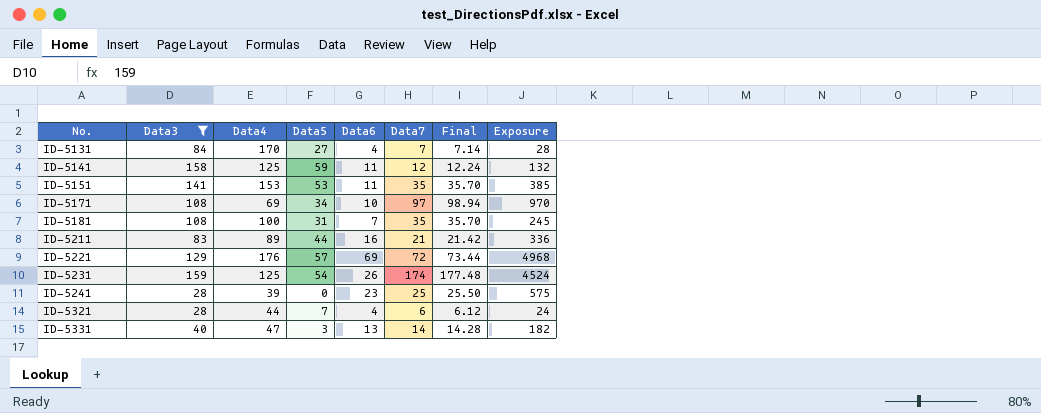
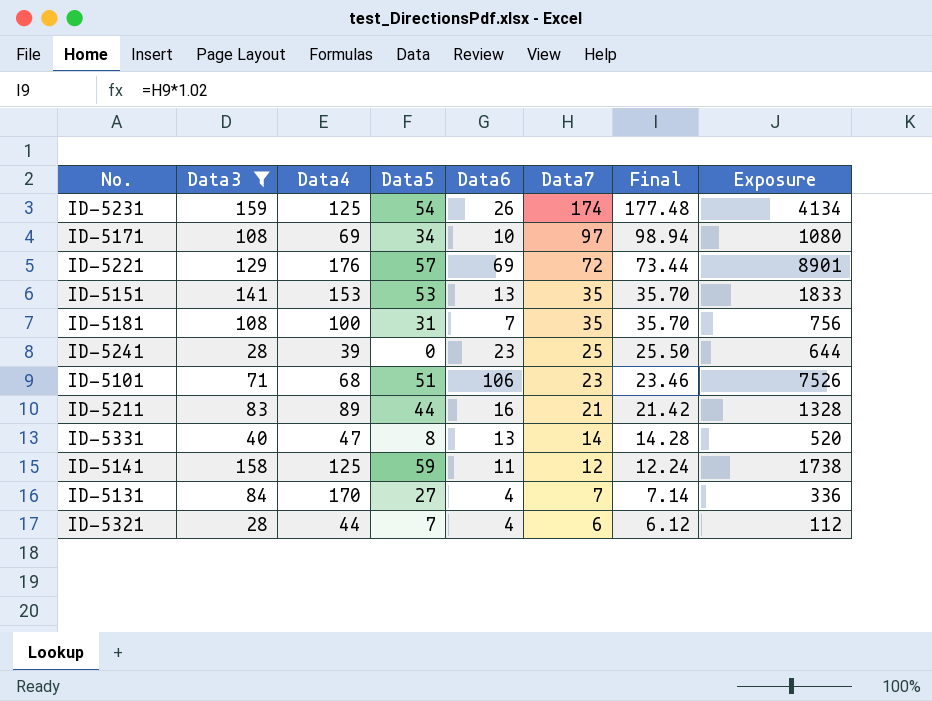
row order: No. ascending -> Data7 descending
column Exposure | formula: [Data6] * [Data7] -> [Data3] * [Data6]
ID-5151 | Data6: 11 -> 13
row ID-5101: none -> 71 | 68 | 51 | 106 | 23 | 23.46 | 7526
ID-5331 | Data5: 3 -> 8

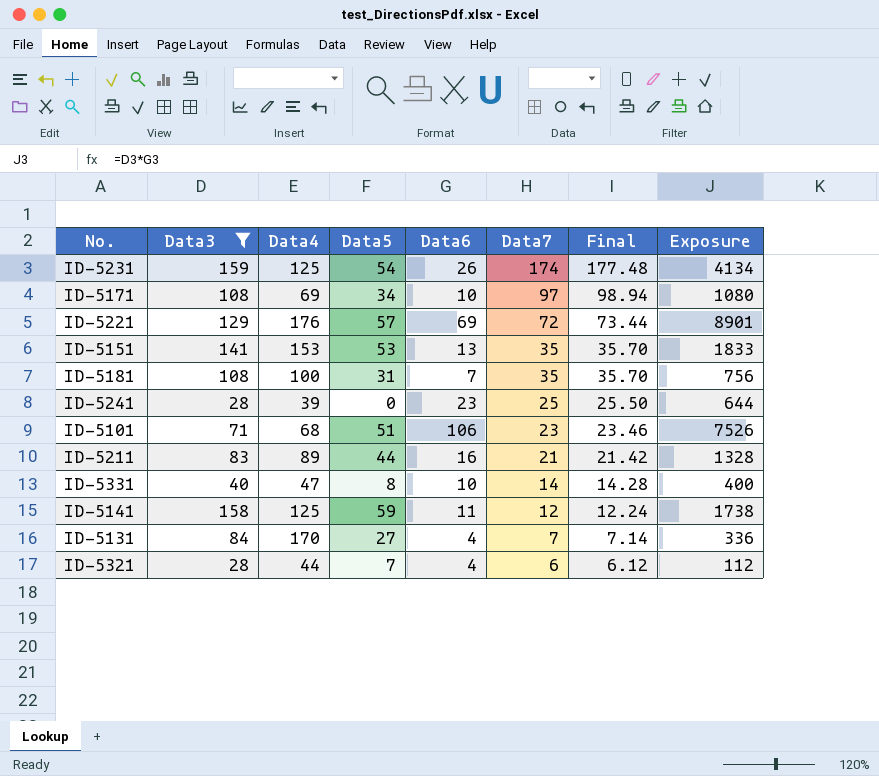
ID-5331 | Data6: 13 -> 10
ID-5331 | Exposure: 520 -> 400

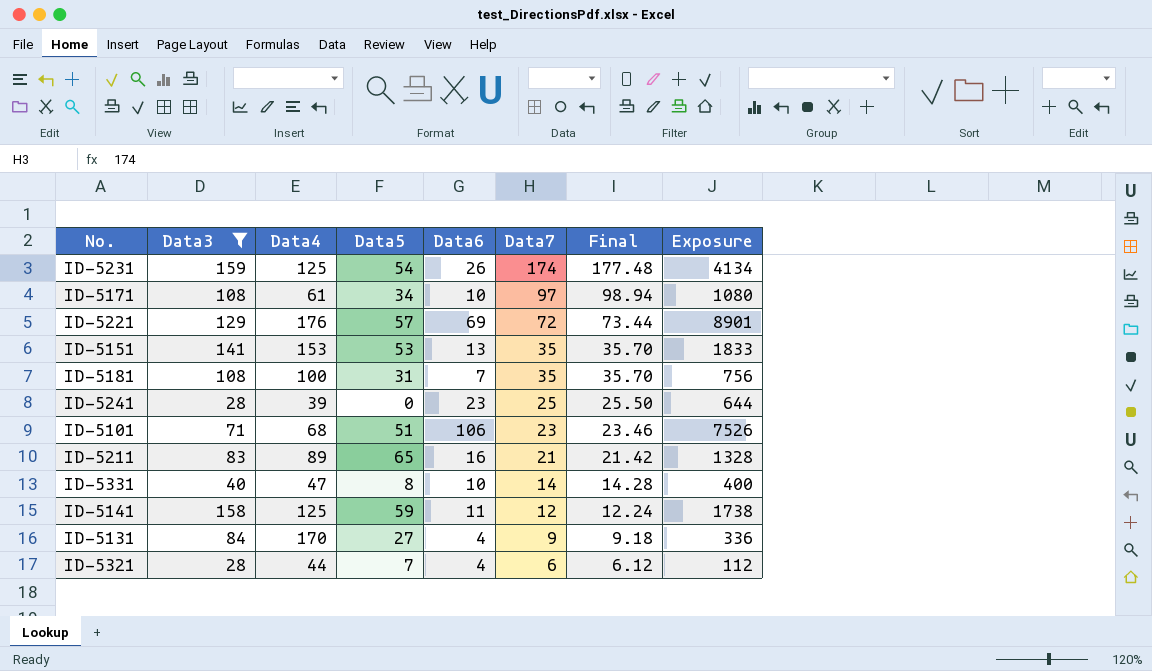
ID-5171 | Data4: 69 -> 61
ID-5211 | Data5: 44 -> 65
ID-5131 | Data7: 7 -> 9
ID-5131 | Final: 7.14 -> 9.18

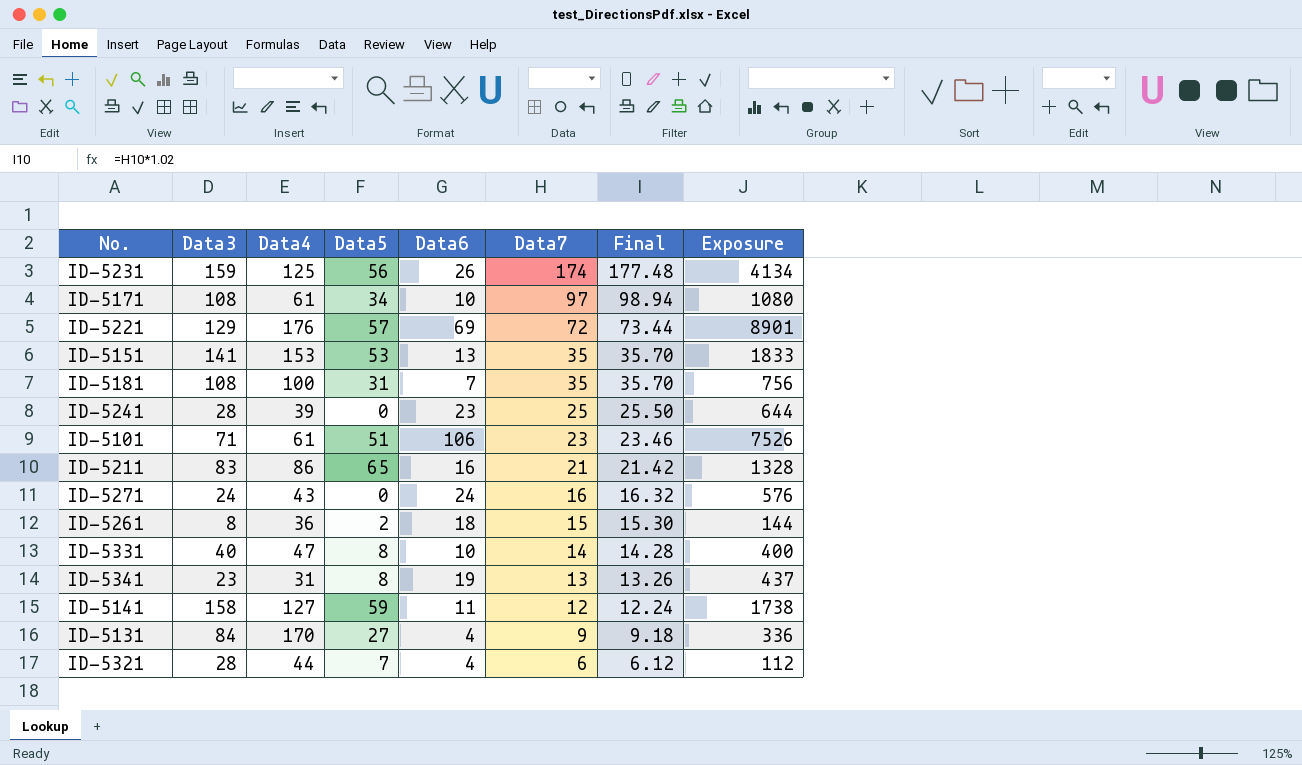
filter: Data3 >= 28 -> none
ID-5231 | Data5: 54 -> 56
ID-5101 | Data4: 68 -> 61
ID-5211 | Data4: 89 -> 86
ID-5141 | Data4: 125 -> 127

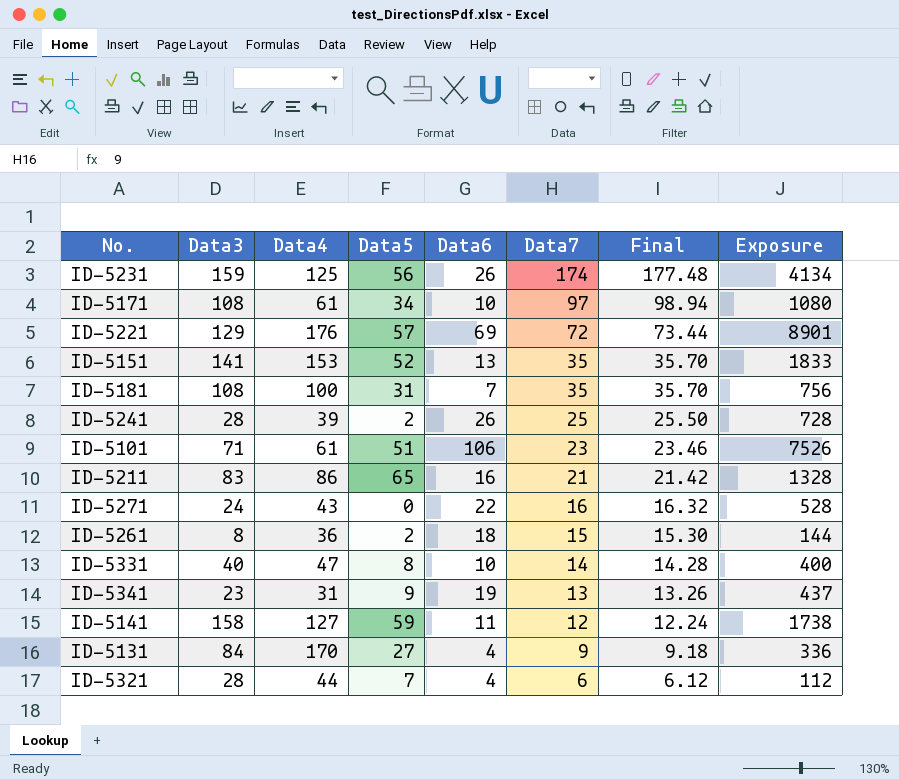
ID-5151 | Data5: 53 -> 52
ID-5241 | Data5: 0 -> 2
ID-5241 | Data6: 23 -> 26
ID-5241 | Exposure: 644 -> 728
ID-5271 | Data6: 24 -> 22
ID-5271 | Exposure: 576 -> 528
ID-5341 | Data5: 8 -> 9

